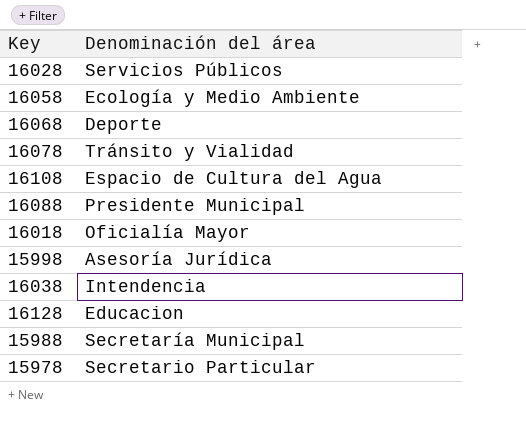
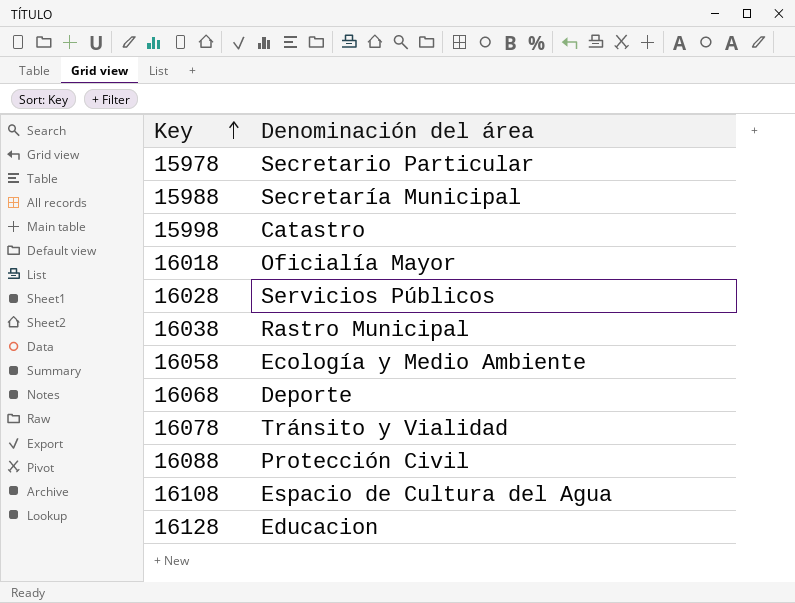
row order: none -> Key ascending
15998 | Denominación del área: Asesoría Jurídica -> Catastro
16038 | Denominación del área: Intendencia -> Rastro Municipal
16088 | Denominación del área: Presidente Municipal -> Protección Civil

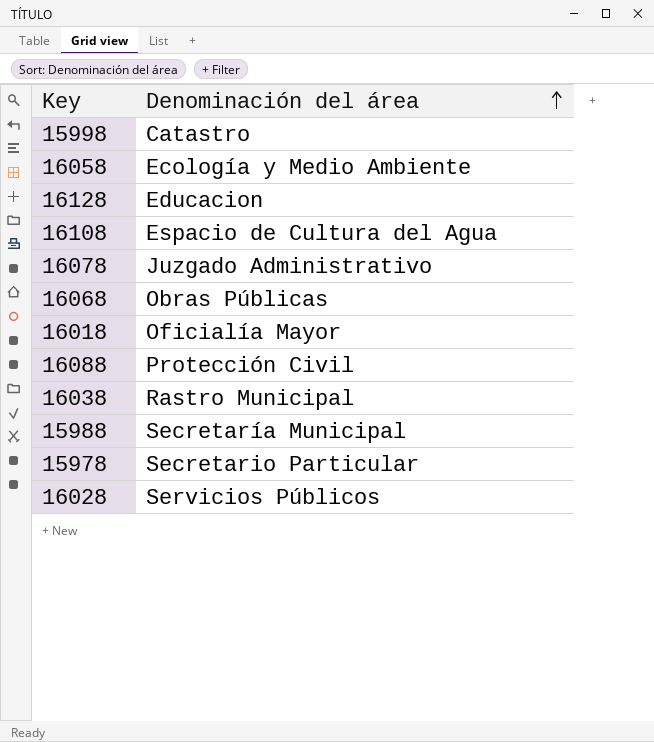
row order: Key ascending -> Denominación del área ascending
16078 | Denominación del área: Tránsito y Vialidad -> Juzgado Administrativo
16068 | Denominación del área: Deporte -> Obras Públicas

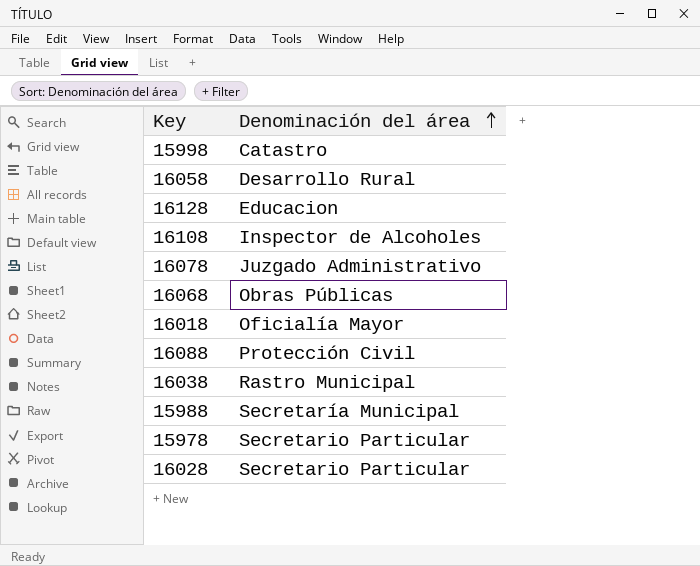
16058 | Denominación del área: Ecología y Medio Ambiente -> Desarrollo Rural
16108 | Denominación del área: Espacio de Cultura del Agua -> Inspector de Alcoholes
16028 | Denominación del área: Servicios Públicos -> Secretario Particular

